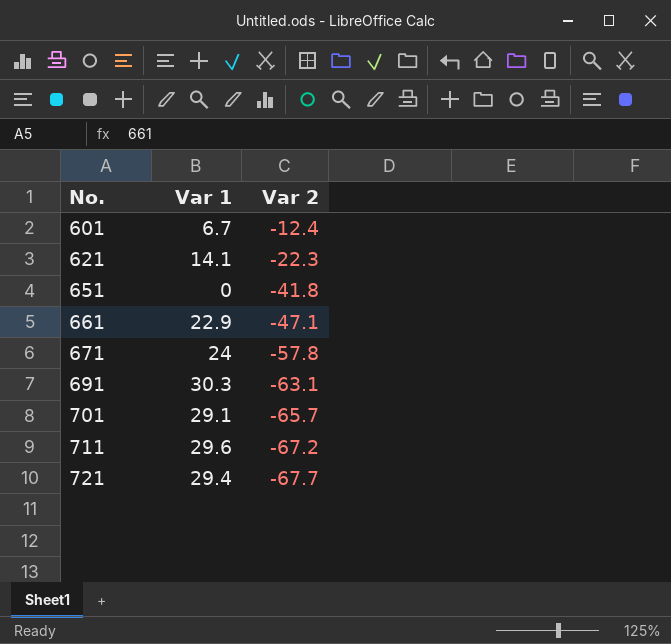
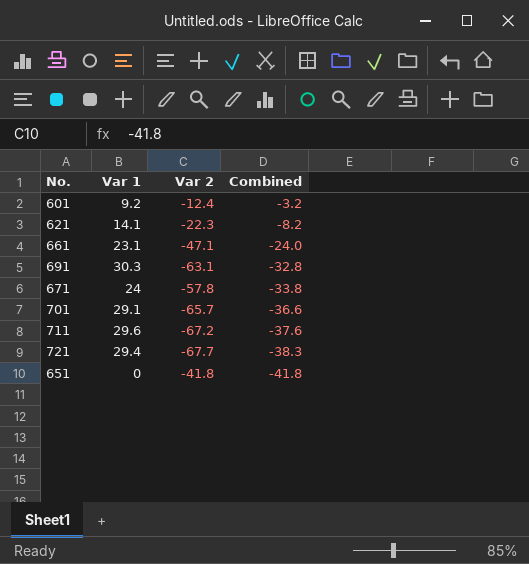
row order: No. ascending -> Combined descending
column Combined | formula: none -> [Var 1] + [Var 2]
601 | Var 1: 6.7 -> 9.2
661 | Var 1: 22.9 -> 23.1

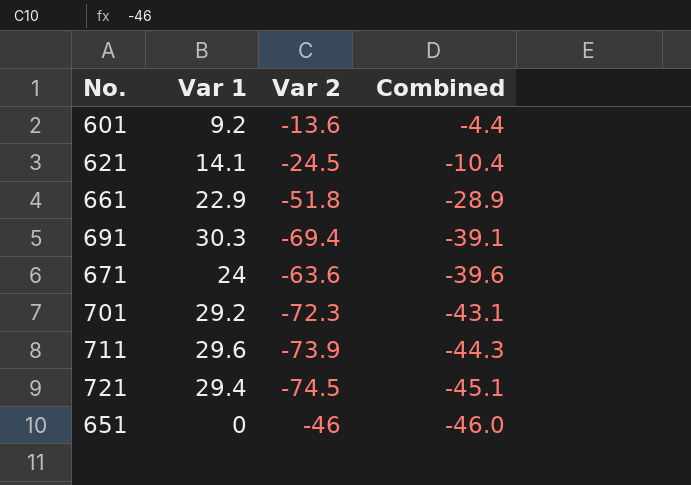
601 | Var 2: -12.4 -> -13.6
601 | Combined: -3.2 -> -4.4
621 | Var 2: -22.3 -> -24.5
621 | Combined: -8.2 -> -10.4
661 | Var 1: 23.1 -> 22.9
661 | Var 2: -47.1 -> -51.8
661 | Combined: -24.0 -> -28.9
691 | Var 2: -63.1 -> -69.4
691 | Combined: -32.8 -> -39.1
671 | Var 2: -57.8 -> -63.6
671 | Combined: -33.8 -> -39.6
701 | Var 1: 29.1 -> 29.2
701 | Var 2: -65.7 -> -72.3
701 | Combined: -36.6 -> -43.1
711 | Var 2: -67.2 -> -73.9
711 | Combined: -37.6 -> -44.3
721 | Var 2: -67.7 -> -74.5
721 | Combined: -38.3 -> -45.1
651 | Var 2: -41.8 -> -46
651 | Combined: -41.8 -> -46.0

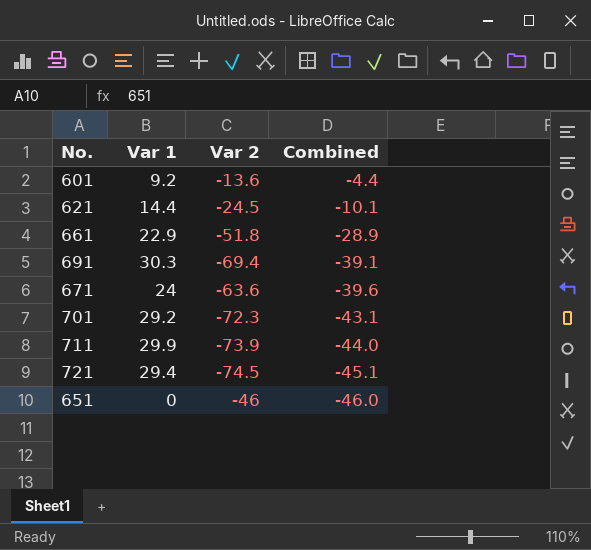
621 | Var 1: 14.1 -> 14.4
621 | Combined: -10.4 -> -10.1
711 | Var 1: 29.6 -> 29.9
711 | Combined: -44.3 -> -44.0

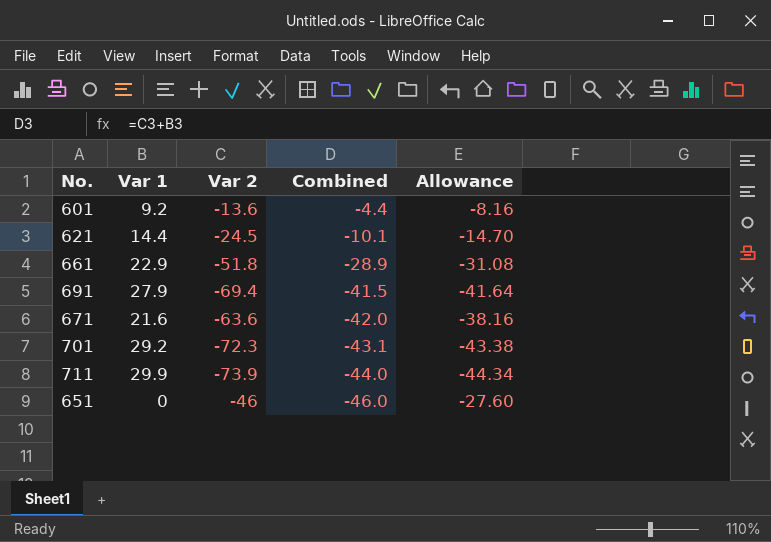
column Allowance | formula: none -> [Var 2] * 0.6
row 721: 29.4 | -74.5 | -45.1 -> none
691 | Var 1: 30.3 -> 27.9
691 | Combined: -39.1 -> -41.5
671 | Var 1: 24 -> 21.6
671 | Combined: -39.6 -> -42.0

